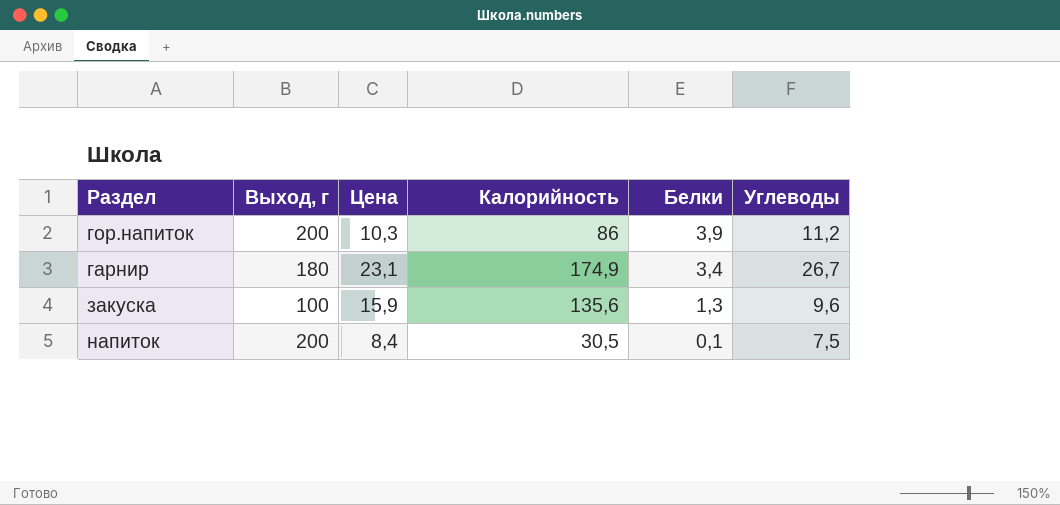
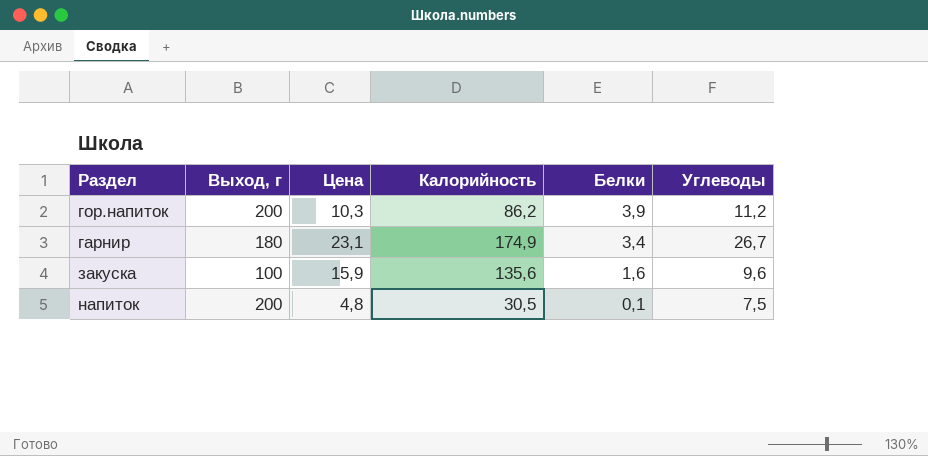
гор.напиток | Калорийность: 86 -> 86,2
закуска | Белки: 1,3 -> 1,6
напиток | Цена: 8,4 -> 4,8

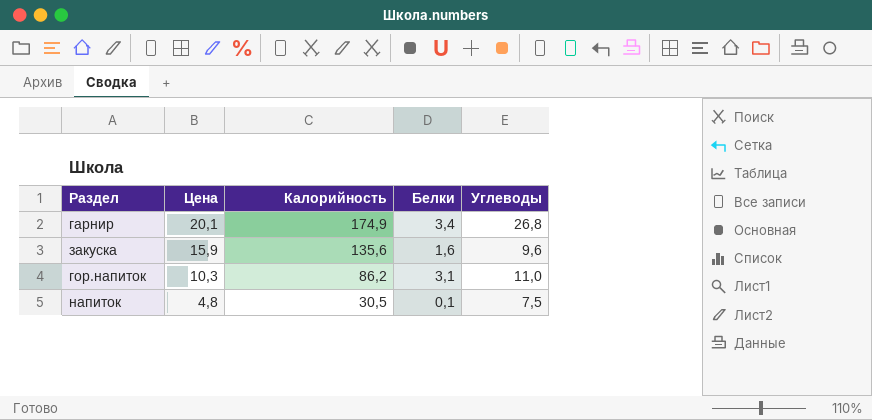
row order: Белки descending -> Цена descending
column Выход, г | position: 2 -> none
гарнир | Цена: 23,1 -> 20,1
гарнир | Углеводы: 26,7 -> 26,8
гор.напиток | Белки: 3,9 -> 3,1
гор.напиток | Углеводы: 11,2 -> 11,0

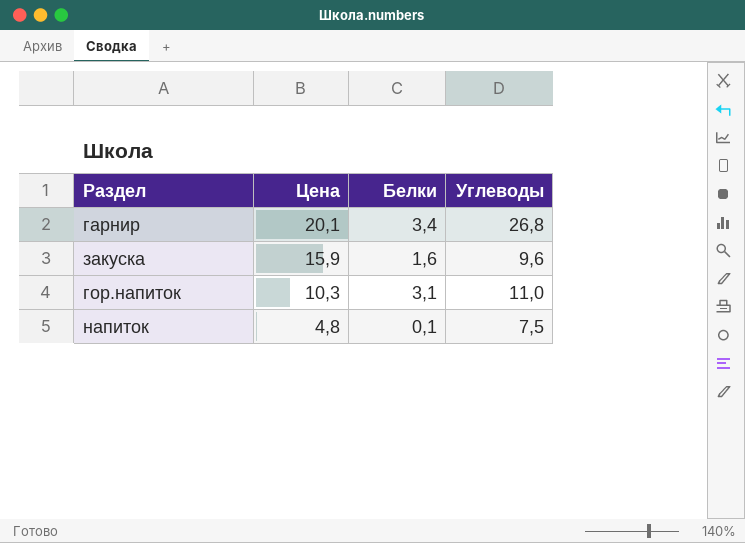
column Калорийность | position: 3 -> none

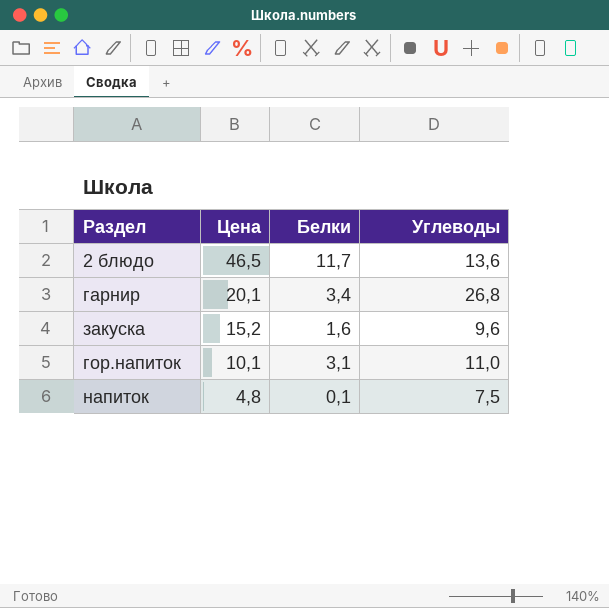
row 2 блюдо: none -> 46,5 | 11,7 | 13,6
закуска | Цена: 15,9 -> 15,2
гор.напиток | Цена: 10,3 -> 10,1

